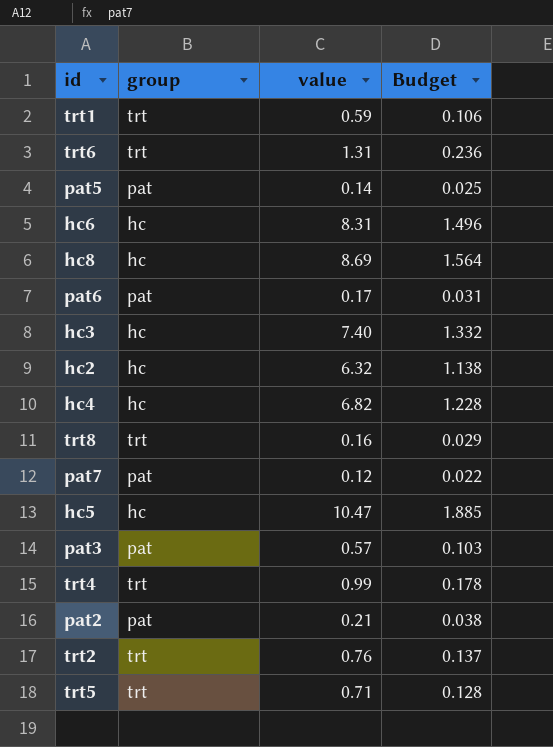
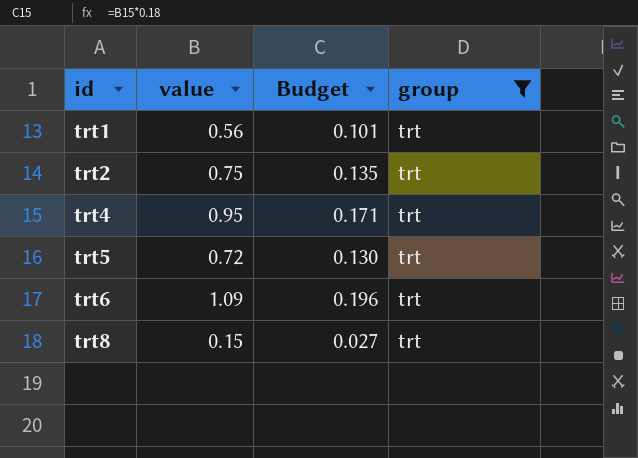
filter: none -> group = trt
row order: none -> id ascending
column group | position: 2 -> 4
trt1 | value: 0.59 -> 0.56
trt1 | Budget: 0.106 -> 0.101
trt2 | value: 0.76 -> 0.75
trt2 | Budget: 0.137 -> 0.135
trt4 | value: 0.99 -> 0.95
trt4 | Budget: 0.178 -> 0.171
trt5 | value: 0.71 -> 0.72
trt5 | Budget: 0.128 -> 0.130
trt6 | value: 1.31 -> 1.09
trt6 | Budget: 0.236 -> 0.196
trt8 | value: 0.16 -> 0.15
trt8 | Budget: 0.029 -> 0.027

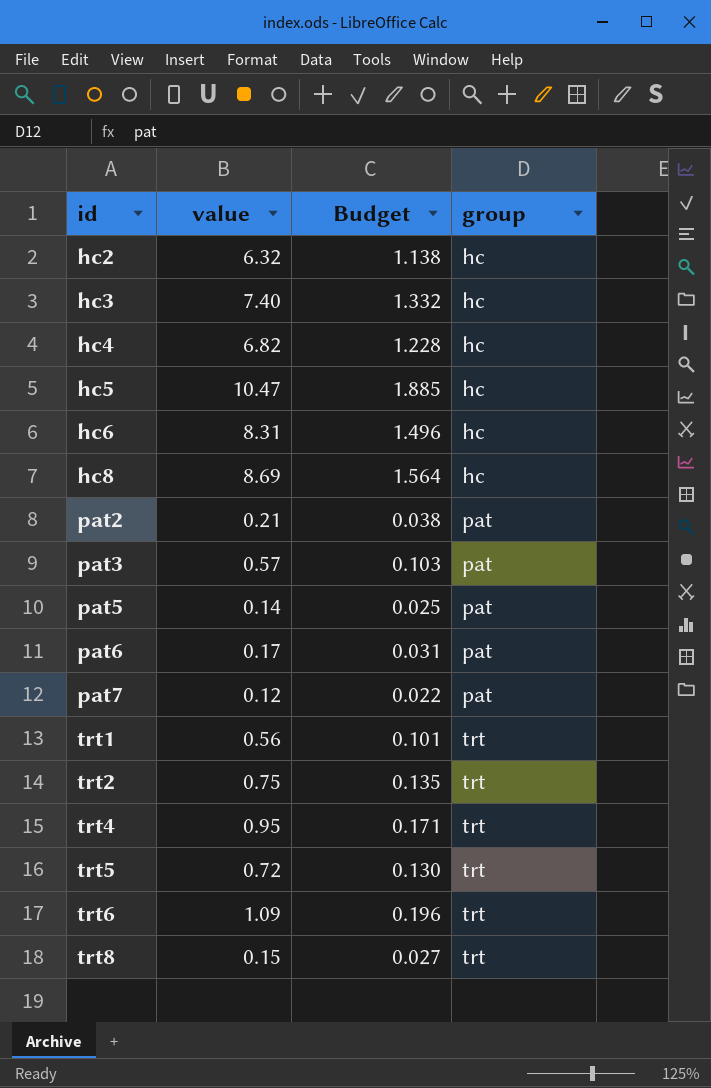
filter: group = trt -> none

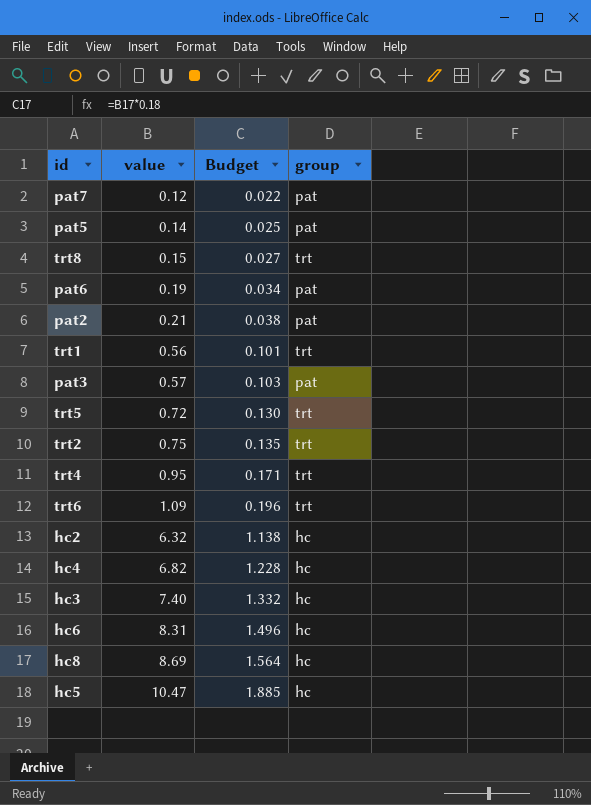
row order: id ascending -> value ascending
pat6 | value: 0.17 -> 0.19
pat6 | Budget: 0.031 -> 0.034

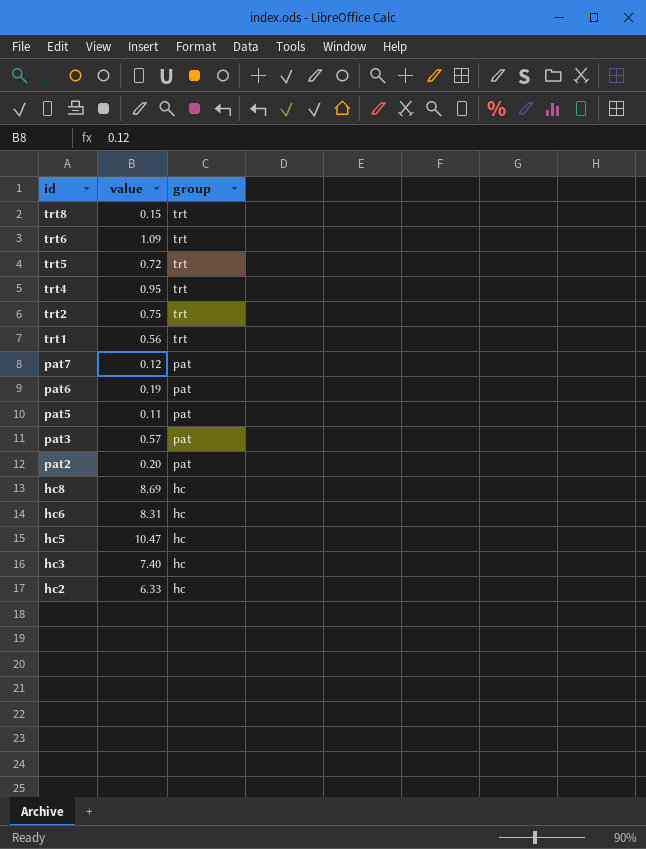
row order: value ascending -> id descending
column Budget | formula: [value] * 0.18 -> none
row hc4: 6.82 | 1.228 | hc -> none
pat5 | value: 0.14 -> 0.11
pat2 | value: 0.21 -> 0.20
hc2 | value: 6.32 -> 6.33

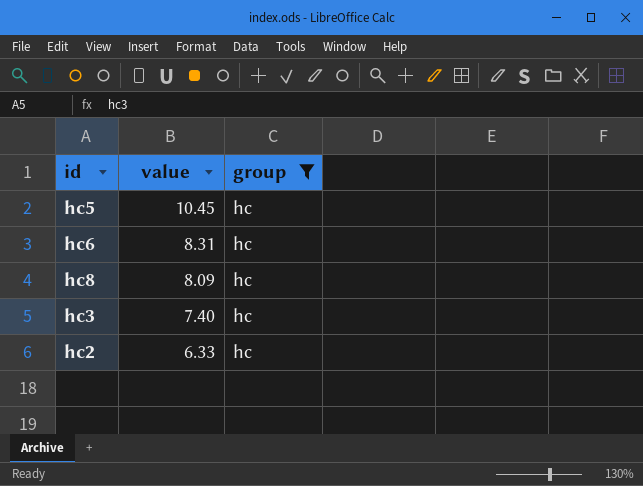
filter: none -> group = hc
row order: id descending -> value descending
hc5 | value: 10.47 -> 10.45
hc8 | value: 8.69 -> 8.09

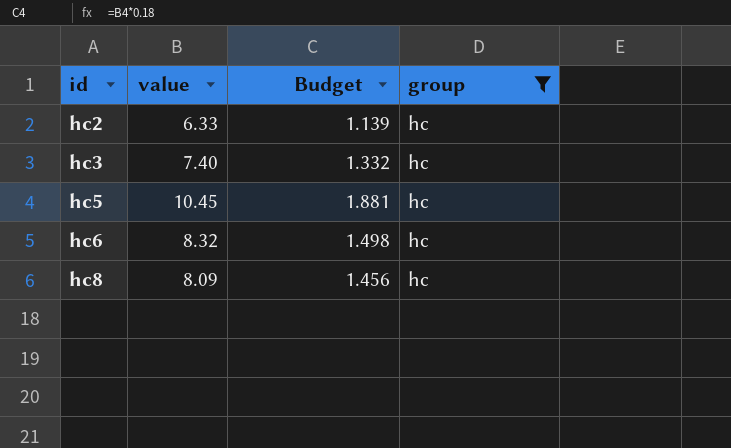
row order: value descending -> id ascending
column Budget | formula: none -> [value] * 0.18
hc6 | value: 8.31 -> 8.32

